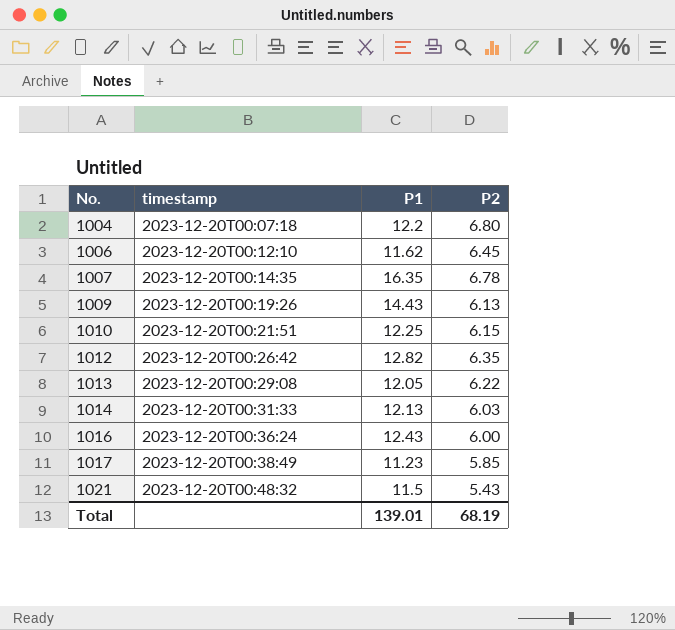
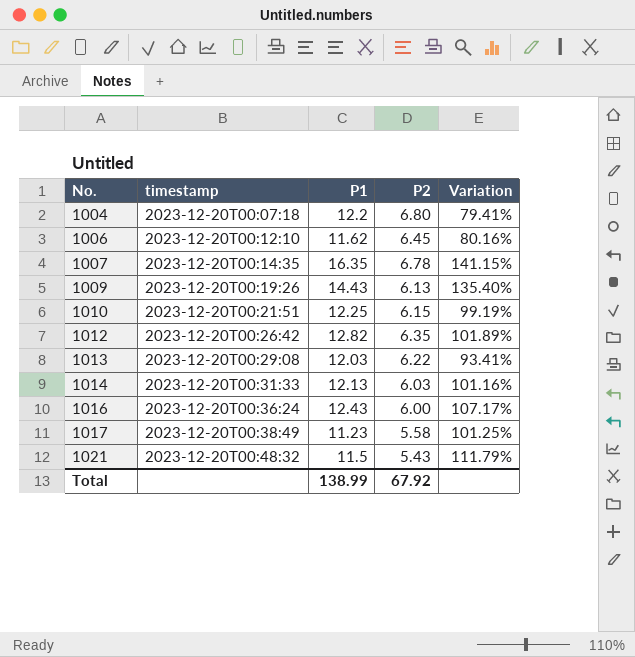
column Variation | formula: none -> ([P1] - [P2]) / [P2]
1013 | P1: 12.05 -> 12.03
1017 | P2: 5.85 -> 5.58
Total | P1: 139.01 -> 138.99
Total | P2: 68.19 -> 67.92

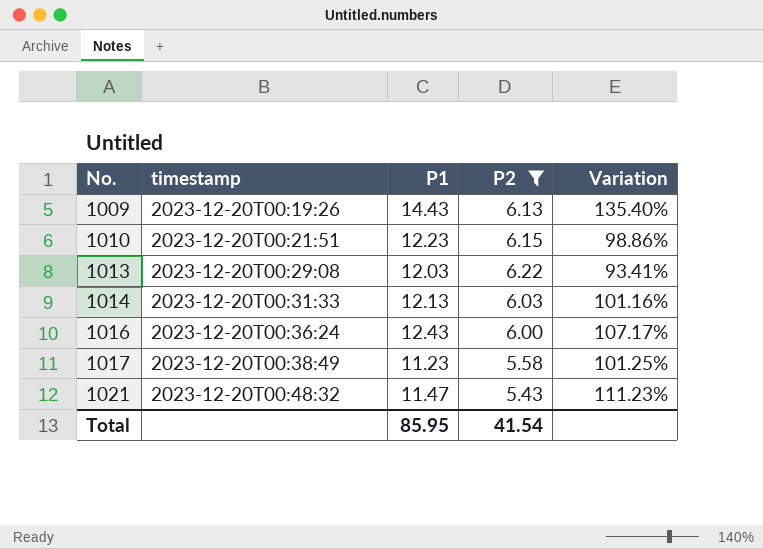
filter: none -> P2 <= 6.22
1010 | P1: 12.25 -> 12.23
1010 | Variation: 99.19% -> 98.86%
1021 | P1: 11.5 -> 11.47
1021 | Variation: 111.79% -> 111.23%
Total | P1: 138.99 -> 85.95
Total | P2: 67.92 -> 41.54

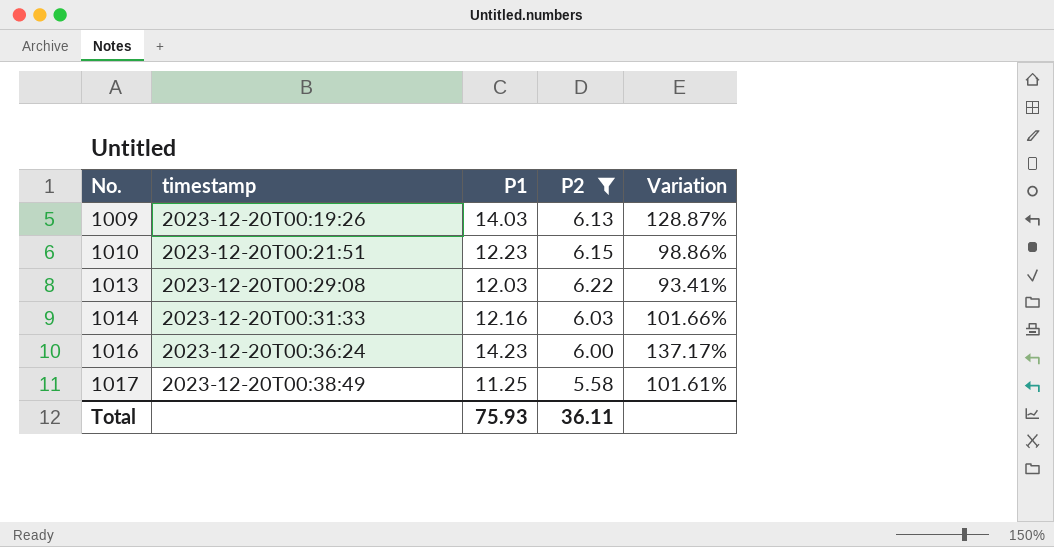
row 1021: 2023-12-20T00:48:32 | 11.47 | 5.43 | 111.23% -> none
1009 | P1: 14.43 -> 14.03
1009 | Variation: 135.40% -> 128.87%
1014 | P1: 12.13 -> 12.16
1014 | Variation: 101.16% -> 101.66%
1016 | P1: 12.43 -> 14.23
1016 | Variation: 107.17% -> 137.17%
1017 | P1: 11.23 -> 11.25
1017 | Variation: 101.25% -> 101.61%
Total | P1: 85.95 -> 75.93
Total | P2: 41.54 -> 36.11

